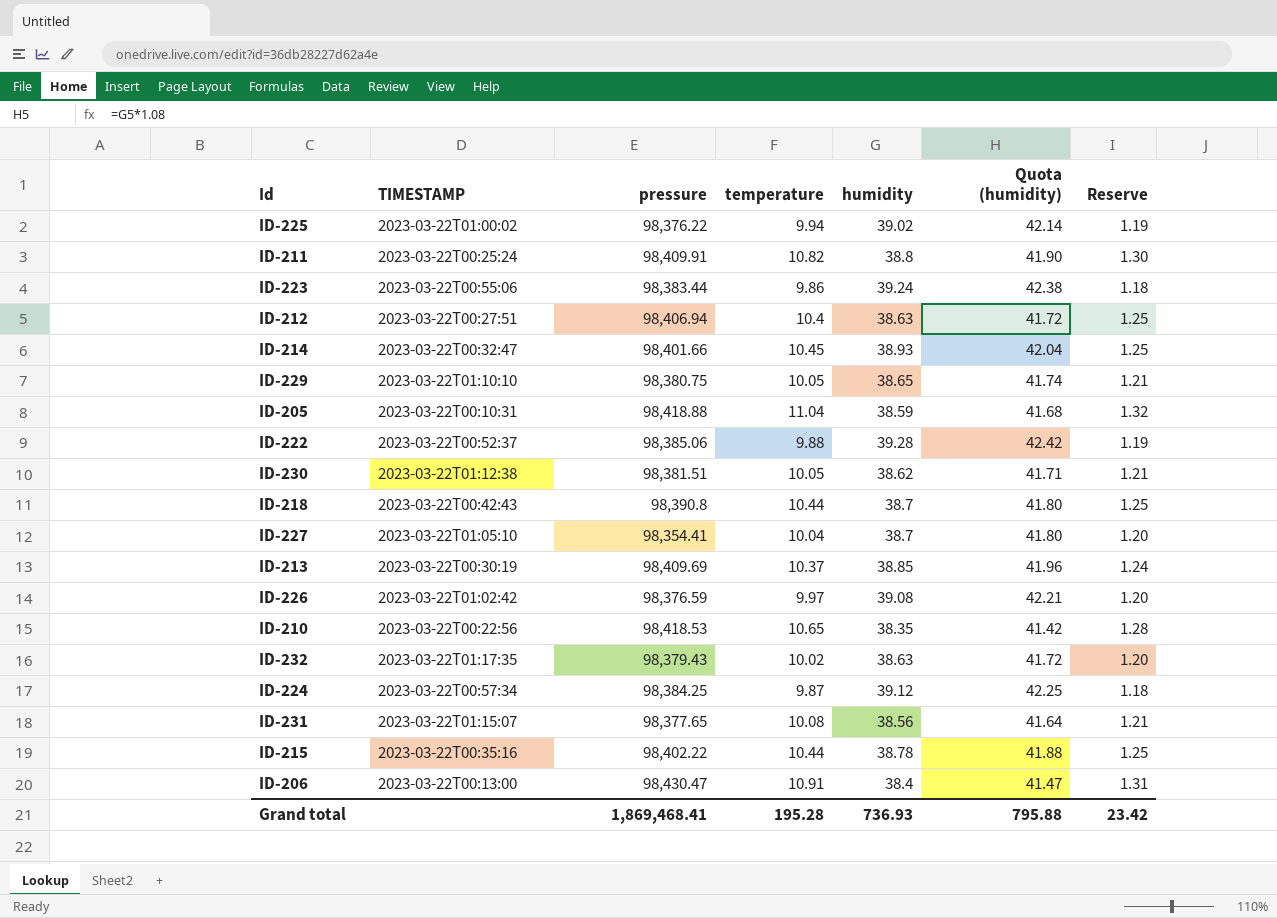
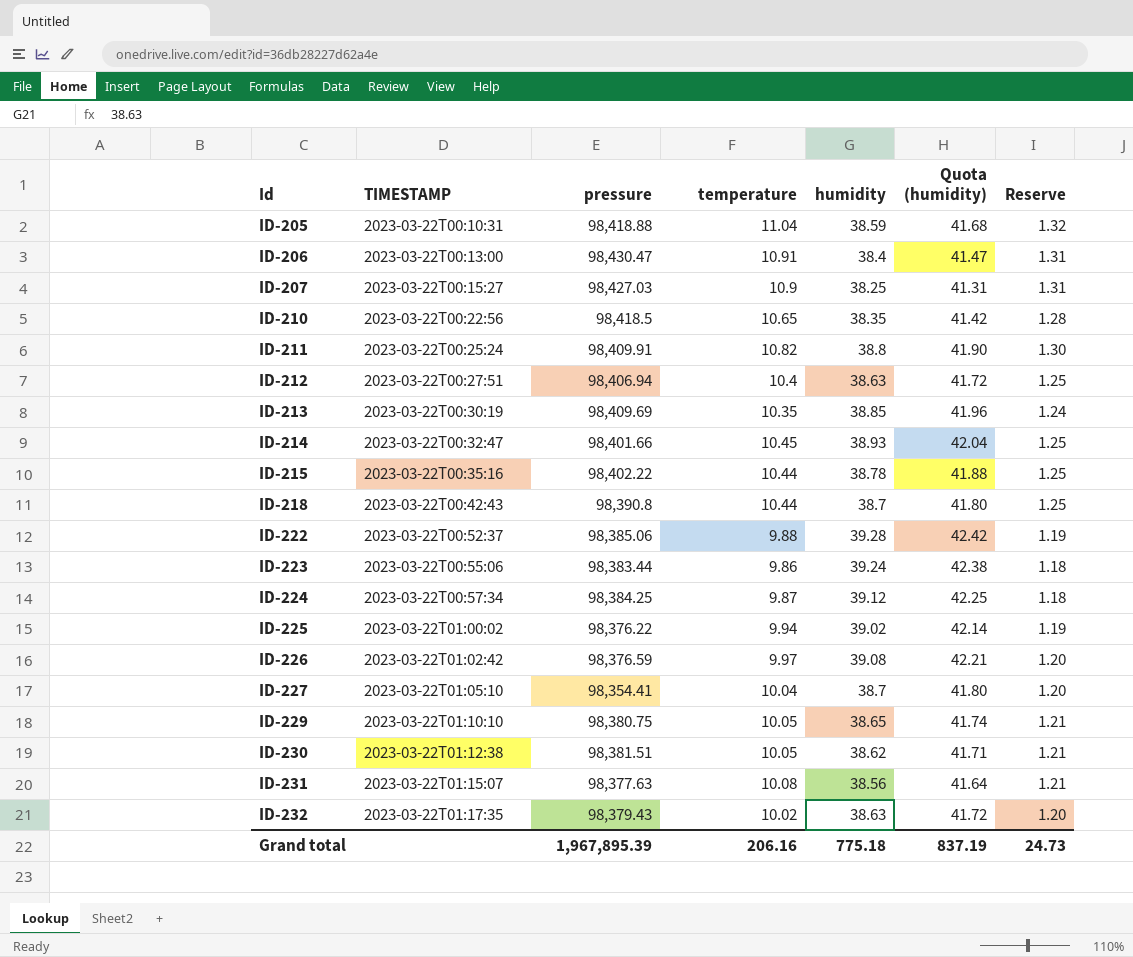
row order: none -> Id ascending
row ID-207: none -> 2023-03-22T00:15:27 | 98,427.03 | 10.9 | 38.25 | 41.31 | 1.31
ID-210 | pressure: 98,418.53 -> 98,418.5
ID-213 | temperature: 10.37 -> 10.35
ID-231 | pressure: 98,377.65 -> 98,377.63
Grand total | pressure: 1,869,468.41 -> 1,967,895.39
Grand total | temperature: 195.28 -> 206.16
Grand total | humidity: 736.93 -> 775.18
Grand total | Quota (humidity): 795.88 -> 837.19
Grand total | Reserve: 23.42 -> 24.73

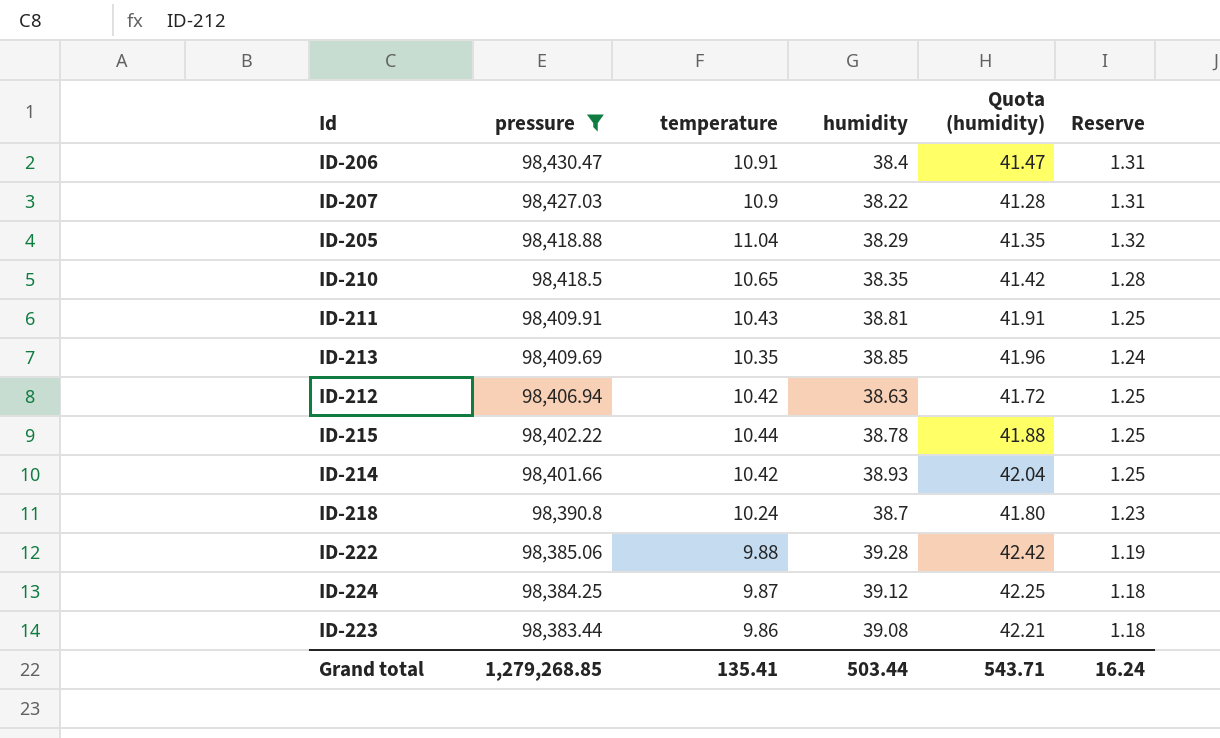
filter: none -> pressure >= 98,383.44
row order: Id ascending -> pressure descending
column TIMESTAMP | position: 2 -> none
ID-207 | humidity: 38.25 -> 38.22
ID-207 | Quota (humidity): 41.31 -> 41.28
ID-205 | humidity: 38.59 -> 38.29
ID-205 | Quota (humidity): 41.68 -> 41.35
ID-211 | temperature: 10.82 -> 10.43
ID-211 | humidity: 38.8 -> 38.81
ID-211 | Quota (humidity): 41.90 -> 41.91
ID-211 | Reserve: 1.30 -> 1.25
ID-212 | temperature: 10.4 -> 10.42
ID-214 | temperature: 10.45 -> 10.42
ID-218 | temperature: 10.44 -> 10.24
ID-218 | Reserve: 1.25 -> 1.23
ID-223 | humidity: 39.24 -> 39.08
ID-223 | Quota (humidity): 42.38 -> 42.21
Grand total | pressure: 1,967,895.39 -> 1,279,268.85
Grand total | temperature: 206.16 -> 135.41
Grand total | humidity: 775.18 -> 503.44
Grand total | Quota (humidity): 837.19 -> 543.71
Grand total | Reserve: 24.73 -> 16.24

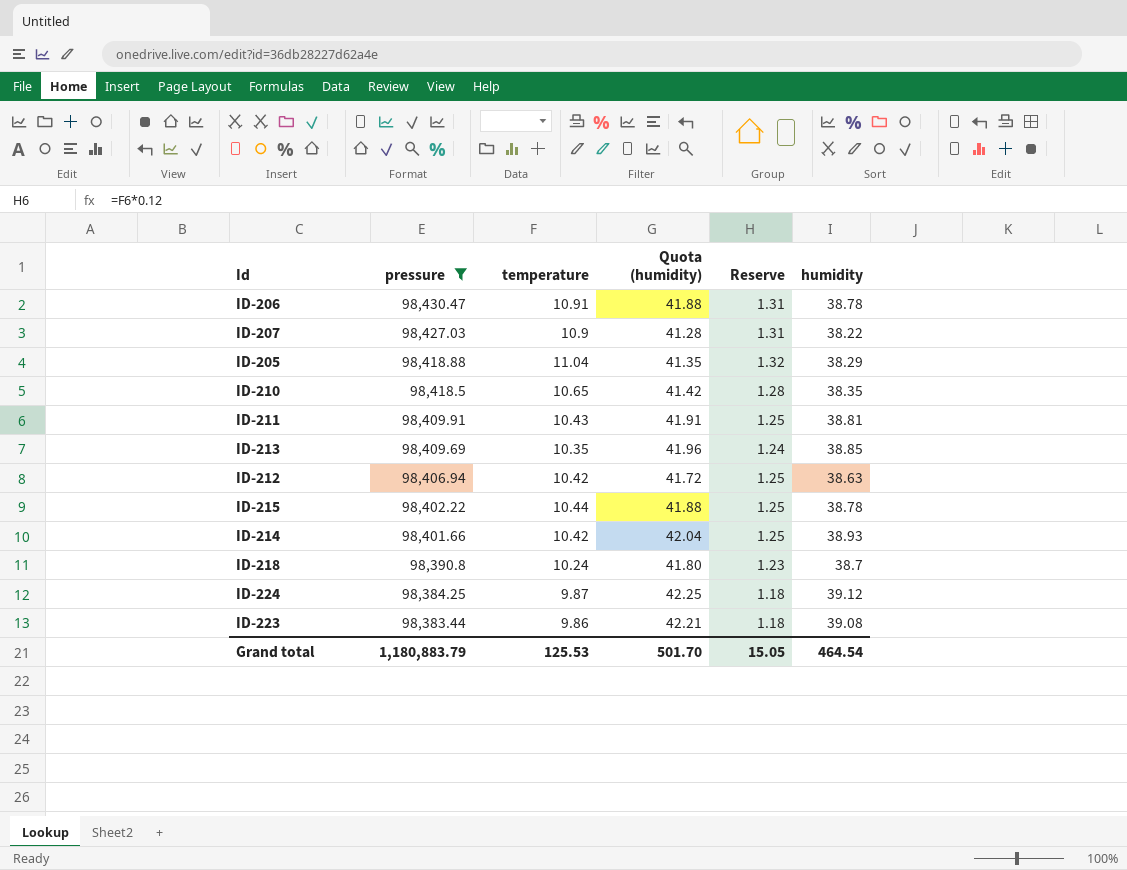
column humidity | position: 4 -> 6
row ID-222: 98,385.06 | 9.88 | 39.28 | 42.42 | 1.19 -> none
ID-206 | Quota (humidity): 41.47 -> 41.88
ID-206 | humidity: 38.4 -> 38.78
Grand total | pressure: 1,279,268.85 -> 1,180,883.79
Grand total | temperature: 135.41 -> 125.53
Grand total | Quota (humidity): 543.71 -> 501.70
Grand total | Reserve: 16.24 -> 15.05
Grand total | humidity: 503.44 -> 464.54

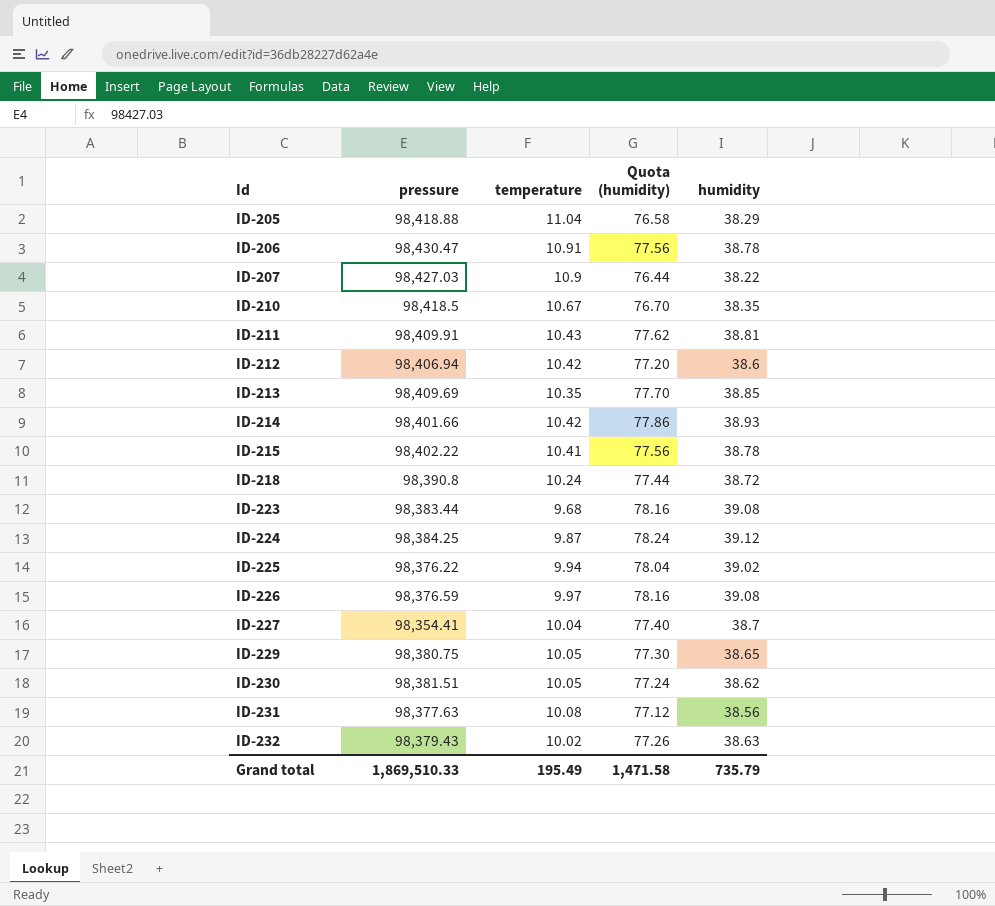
filter: pressure >= 98,383.44 -> none
row order: pressure descending -> Id ascending
column Reserve | formula: [temperature] * 0.12 -> none
column Quota (humidity) | formula: [humidity] * 1.08 -> [humidity] * 2
ID-210 | temperature: 10.65 -> 10.67
ID-212 | humidity: 38.63 -> 38.6
ID-215 | temperature: 10.44 -> 10.41
ID-218 | humidity: 38.7 -> 38.72
ID-223 | temperature: 9.86 -> 9.68
Grand total | pressure: 1,180,883.79 -> 1,869,510.33
Grand total | temperature: 125.53 -> 195.49
Grand total | Quota (humidity): 501.70 -> 1,471.58
Grand total | humidity: 464.54 -> 735.79

